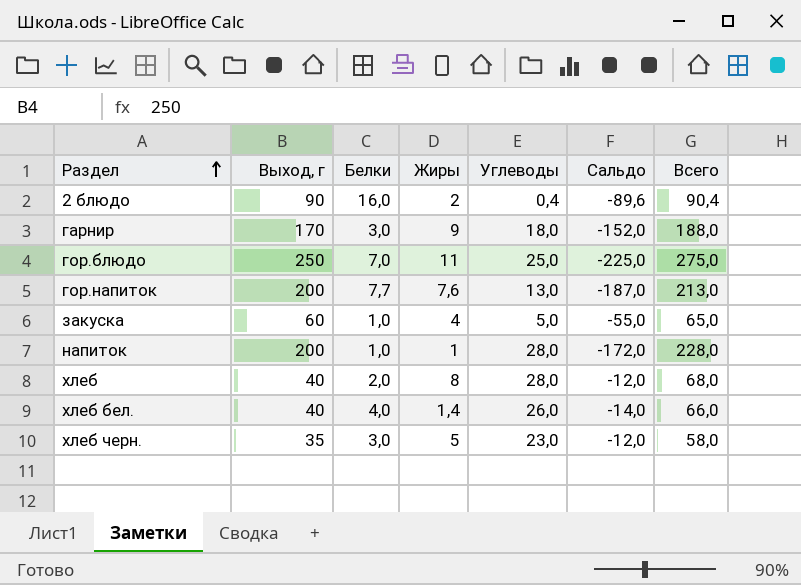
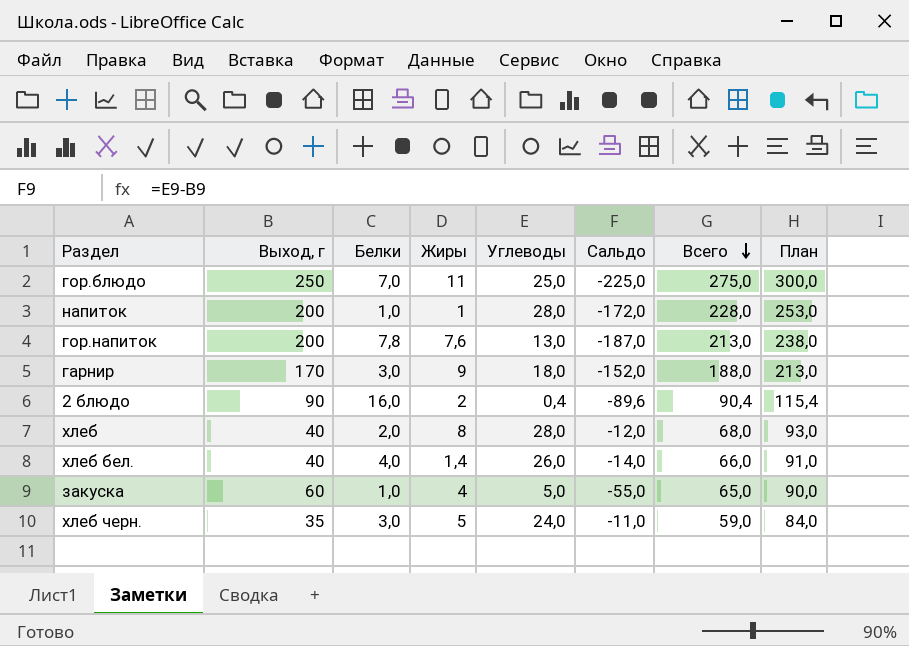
row order: Раздел ascending -> Всего descending
column План | formula: none -> [Всего] + 25
гор.напиток | Белки: 7,7 -> 7,8
хлеб черн. | Углеводы: 23,0 -> 24,0
хлеб черн. | Сальдо: -12,0 -> -11,0
хлеб черн. | Всего: 58,0 -> 59,0

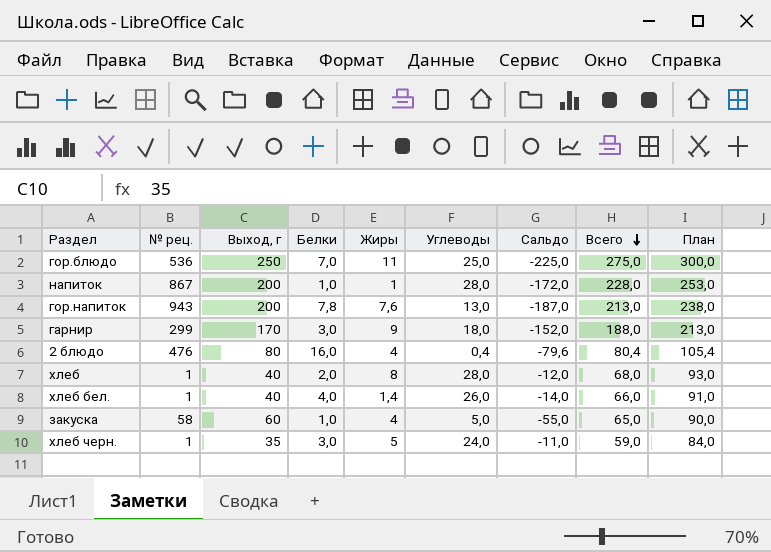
column № рец. | position: none -> 2
2 блюдо | Выход, г: 90 -> 80
2 блюдо | Жиры: 2 -> 4
2 блюдо | Сальдо: -89,6 -> -79,6
2 блюдо | Всего: 90,4 -> 80,4
2 блюдо | План: 115,4 -> 105,4

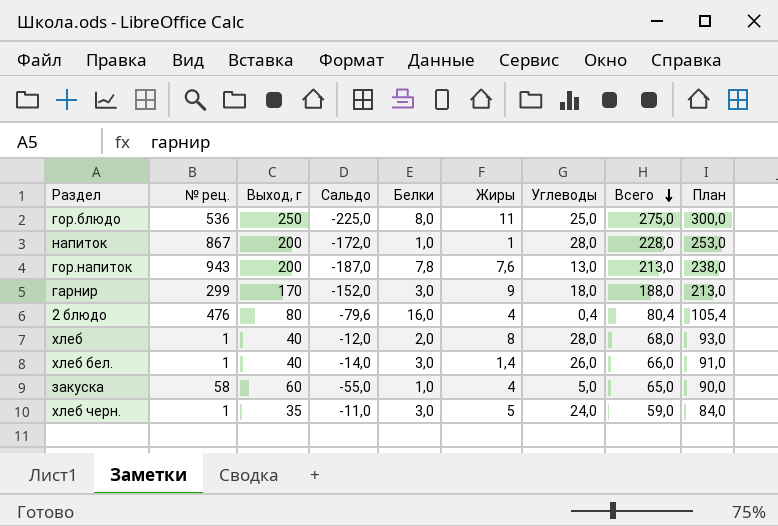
column Сальдо | position: 7 -> 4
гор.блюдо | Белки: 7,0 -> 8,0
хлеб бел. | Белки: 4,0 -> 3,0

